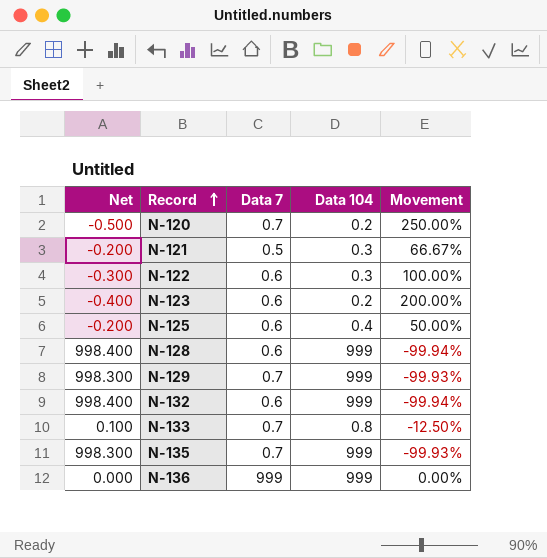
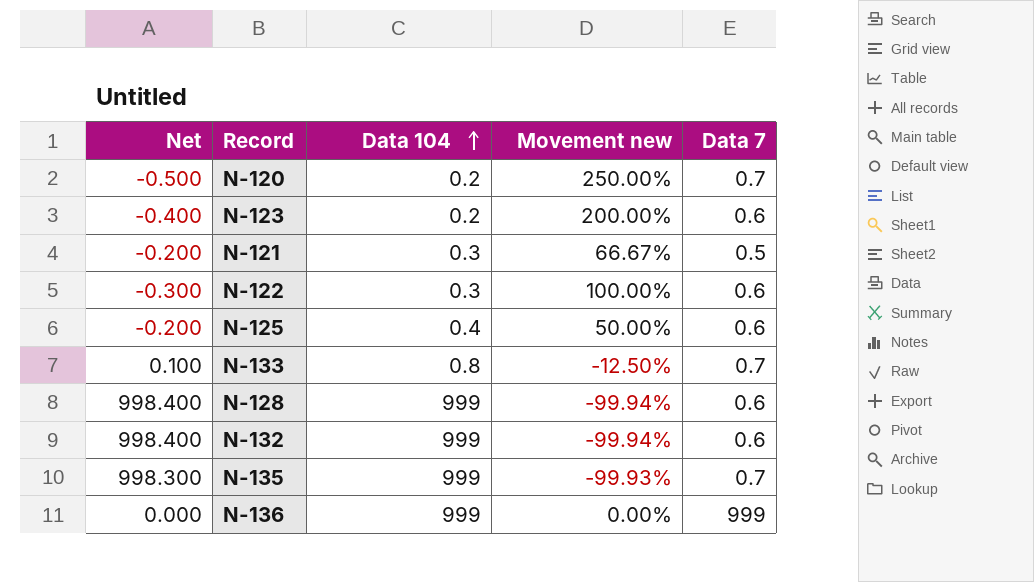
row order: Record ascending -> Data 104 ascending
column name: Movement -> Movement new
column Data 7 | position: 3 -> 5
row N-129: 998.300 | 0.7 | 999 | -99.93% -> none

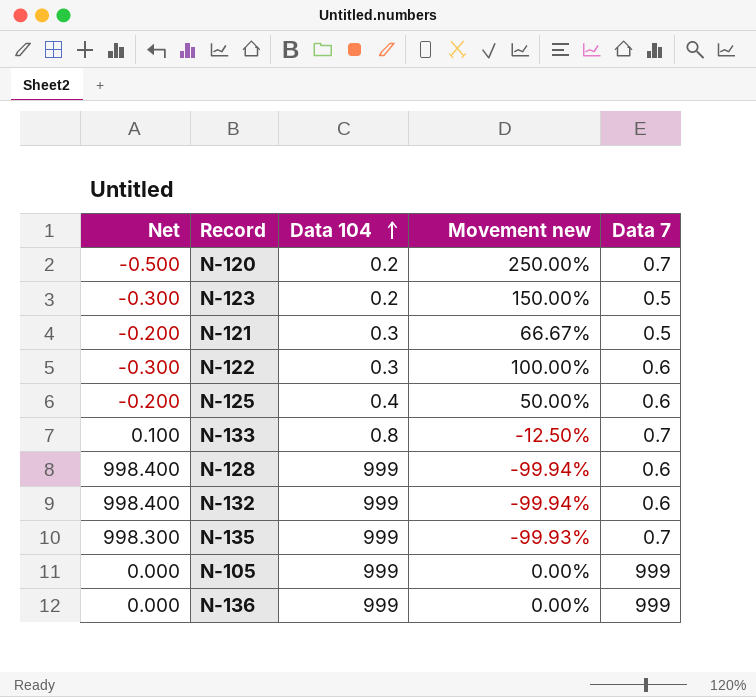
N-123 | Net: -0.400 -> -0.300
N-123 | Movement new: 200.00% -> 150.00%
N-123 | Data 7: 0.6 -> 0.5
row N-105: none -> 0.000 | 999 | 0.00% | 999

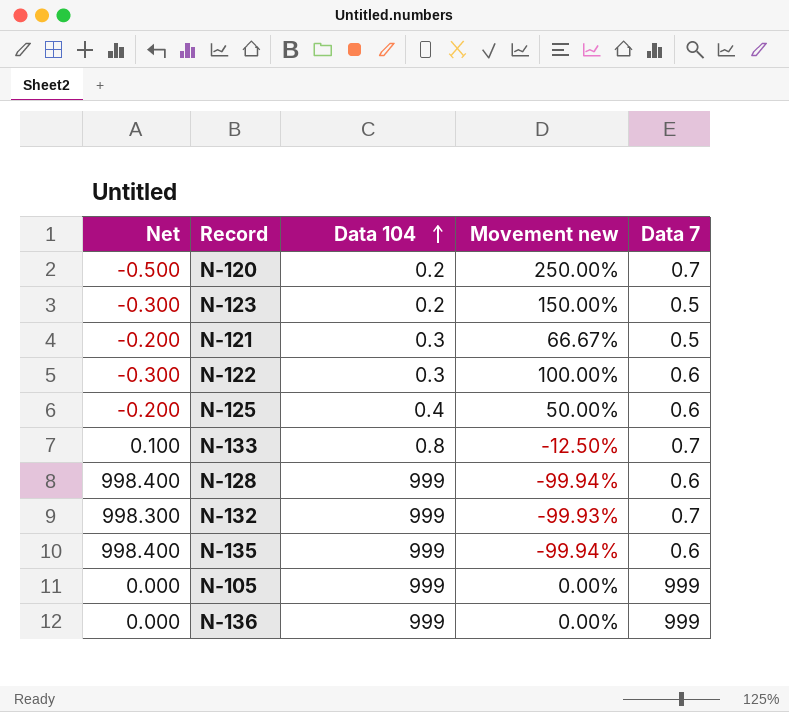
N-132 | Net: 998.400 -> 998.300
N-132 | Movement new: -99.94% -> -99.93%
N-132 | Data 7: 0.6 -> 0.7
N-135 | Net: 998.300 -> 998.400
N-135 | Movement new: -99.93% -> -99.94%
N-135 | Data 7: 0.7 -> 0.6

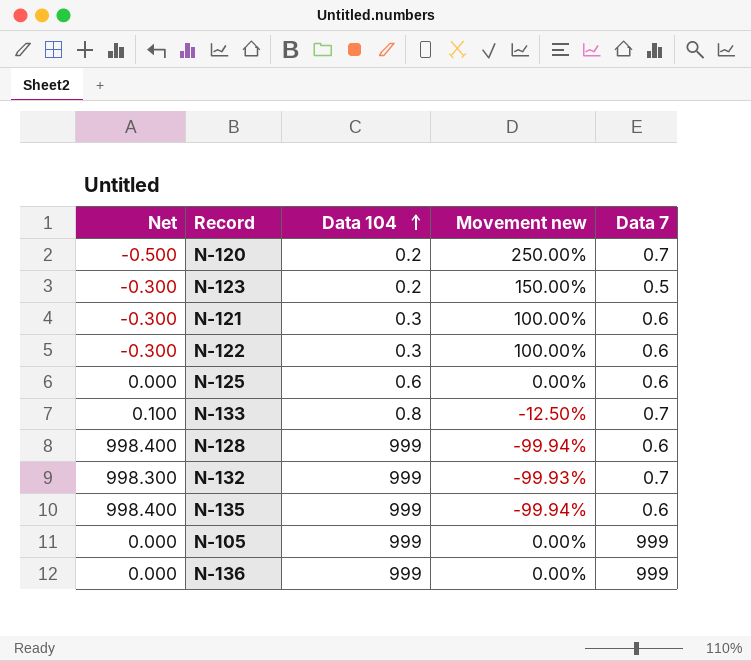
N-121 | Net: -0.200 -> -0.300
N-121 | Movement new: 66.67% -> 100.00%
N-121 | Data 7: 0.5 -> 0.6
N-125 | Net: -0.200 -> 0.000
N-125 | Data 104: 0.4 -> 0.6
N-125 | Movement new: 50.00% -> 0.00%

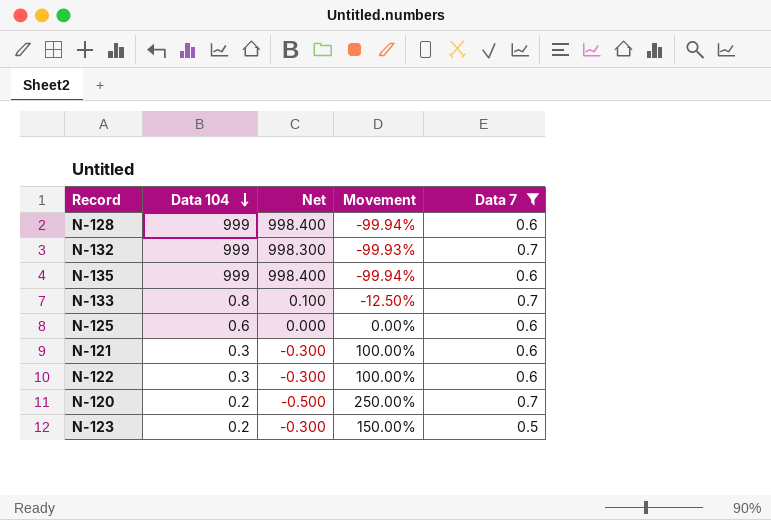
filter: none -> Data 7 != 999
row order: Data 104 ascending -> Data 104 descending
column Net | position: 1 -> 3
column name: Movement new -> Movement

